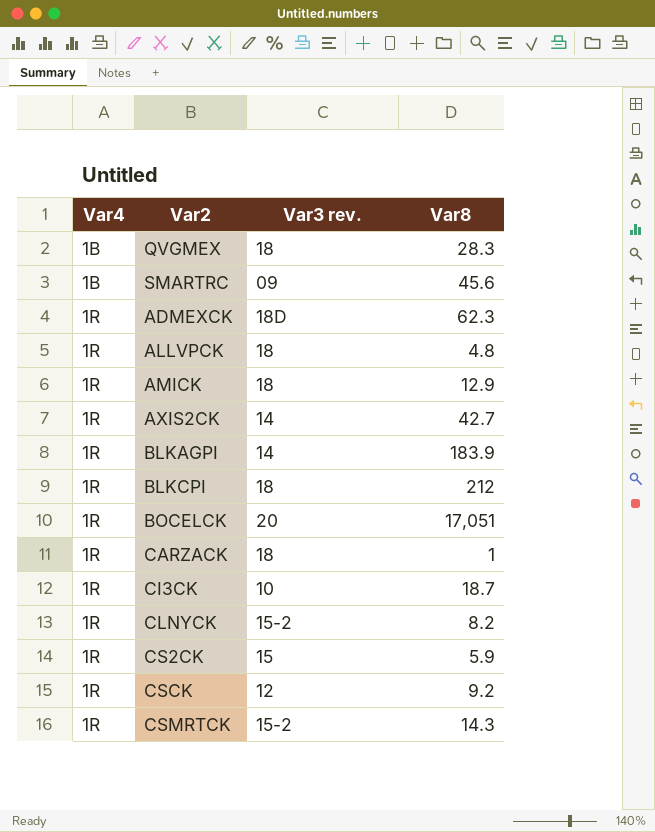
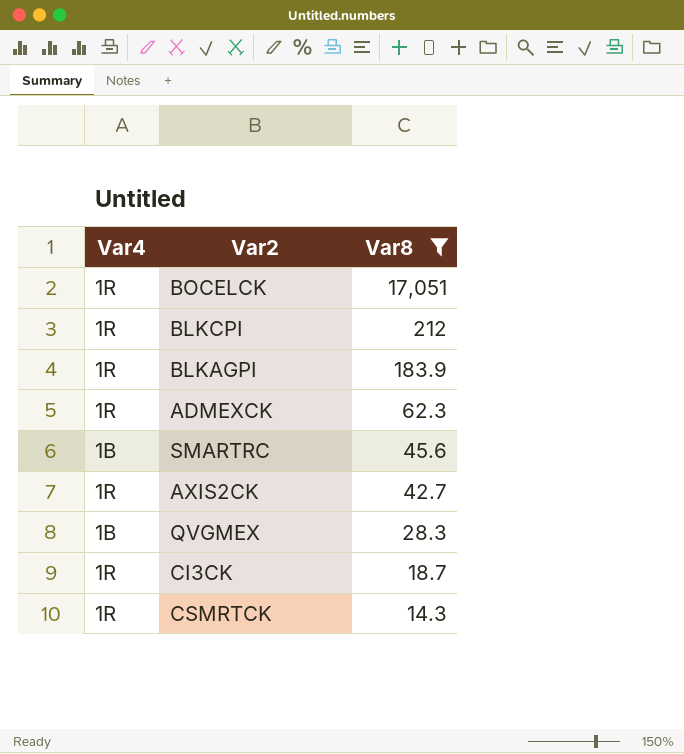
filter: none -> Var8 >= 14.3
row order: Var4 ascending -> Var8 descending
column Var3 rev. | position: 3 -> none

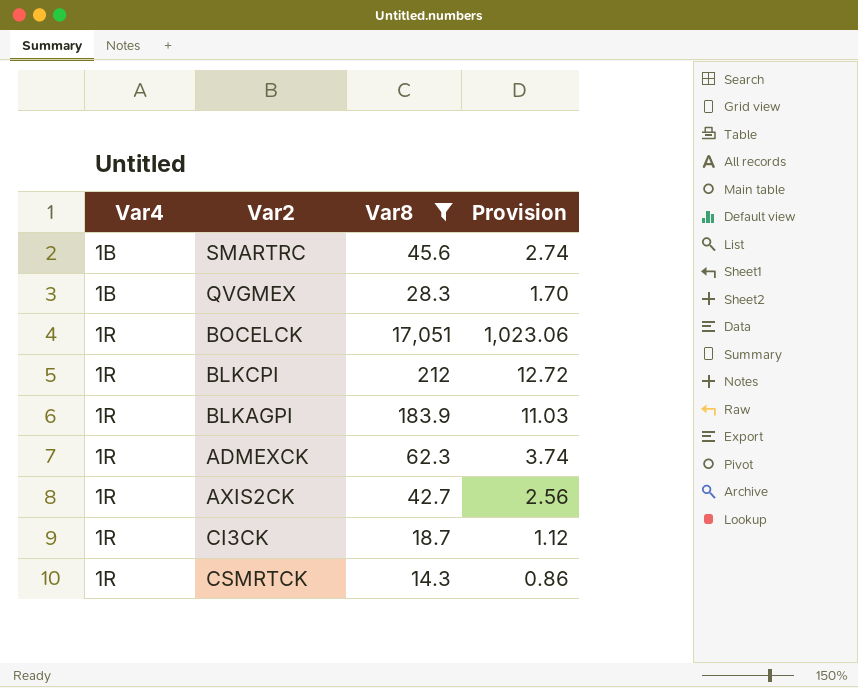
row order: Var8 descending -> Var4 ascending
column Provision | formula: none -> [Var8] * 0.06

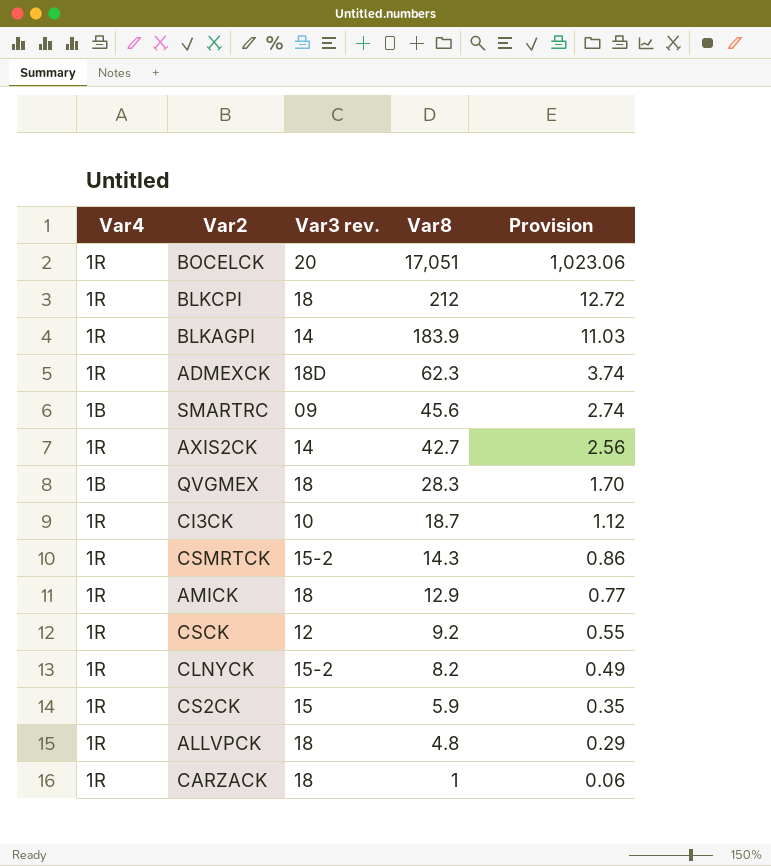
filter: Var8 >= 14.3 -> none
row order: Var4 ascending -> Var8 descending
column Var3 rev. | position: none -> 3

